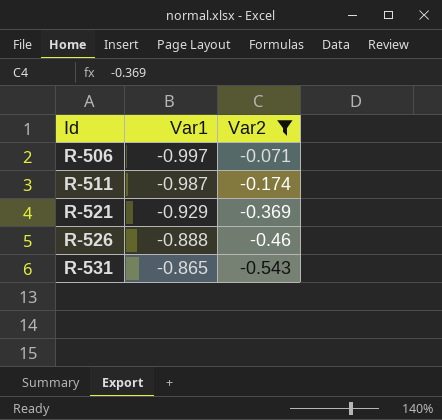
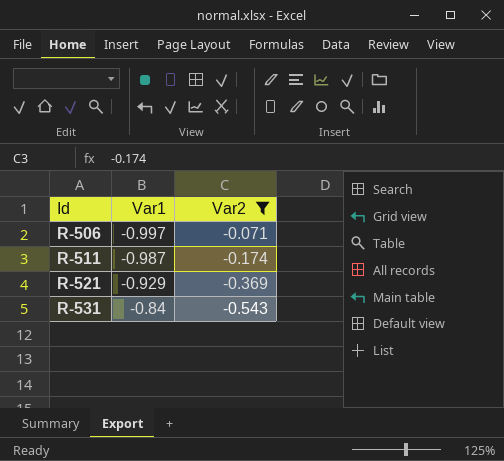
row R-526: -0.888 | -0.46 -> none
R-531 | Var1: -0.865 -> -0.84

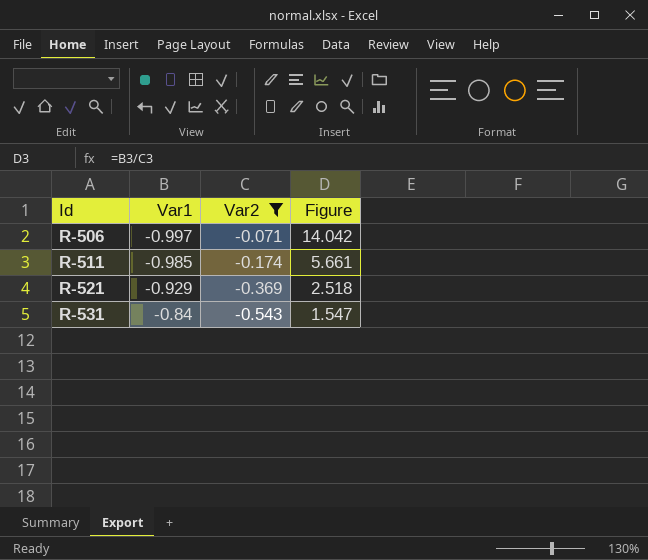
column Figure | formula: none -> [Var1] / [Var2]
R-511 | Var1: -0.987 -> -0.985

